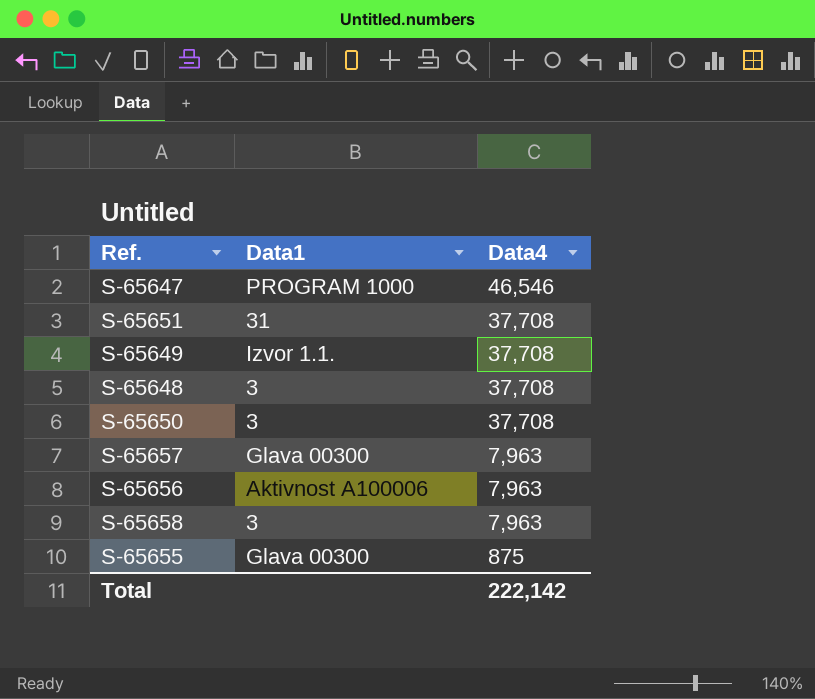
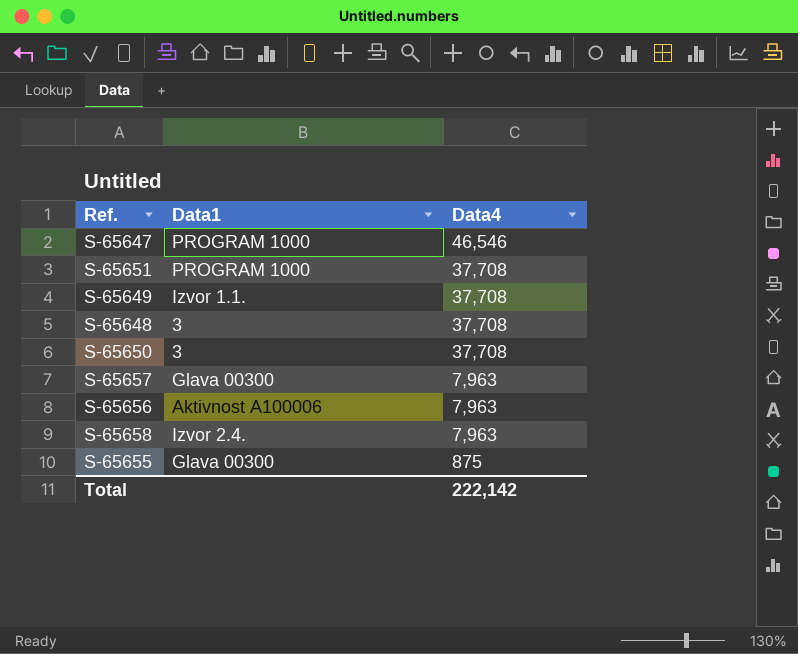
S-65651 | Data1: 31 -> PROGRAM 1000
S-65658 | Data1: 3 -> Izvor 2.4.

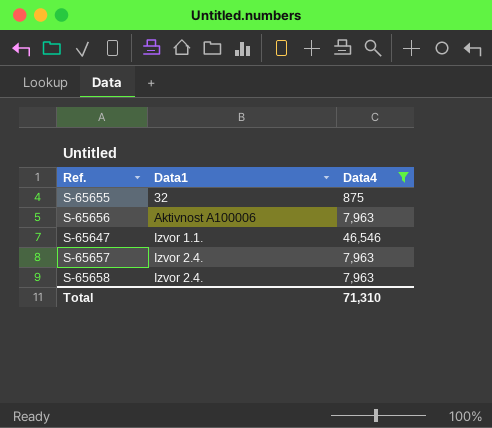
filter: none -> Data4 != 37,708
row order: Data4 descending -> Data1 ascending
S-65655 | Data1: Glava 00300 -> 32
S-65647 | Data1: PROGRAM 1000 -> Izvor 1.1.
S-65657 | Data1: Glava 00300 -> Izvor 2.4.
Total | Data4: 222,142 -> 71,310

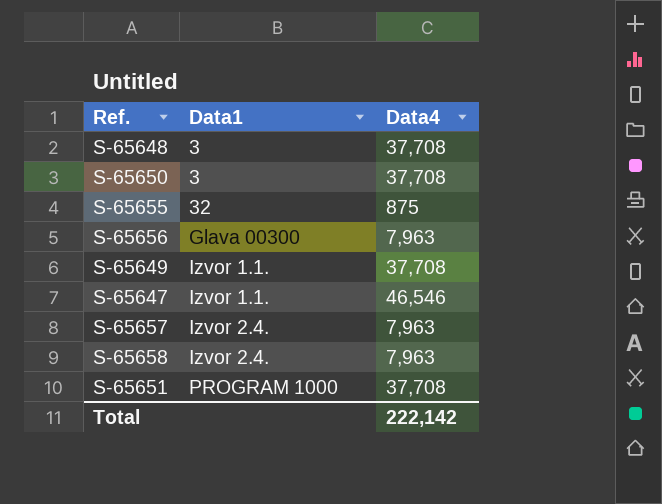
filter: Data4 != 37,708 -> none
S-65656 | Data1: Aktivnost A100006 -> Glava 00300
Total | Data4: 71,310 -> 222,142

